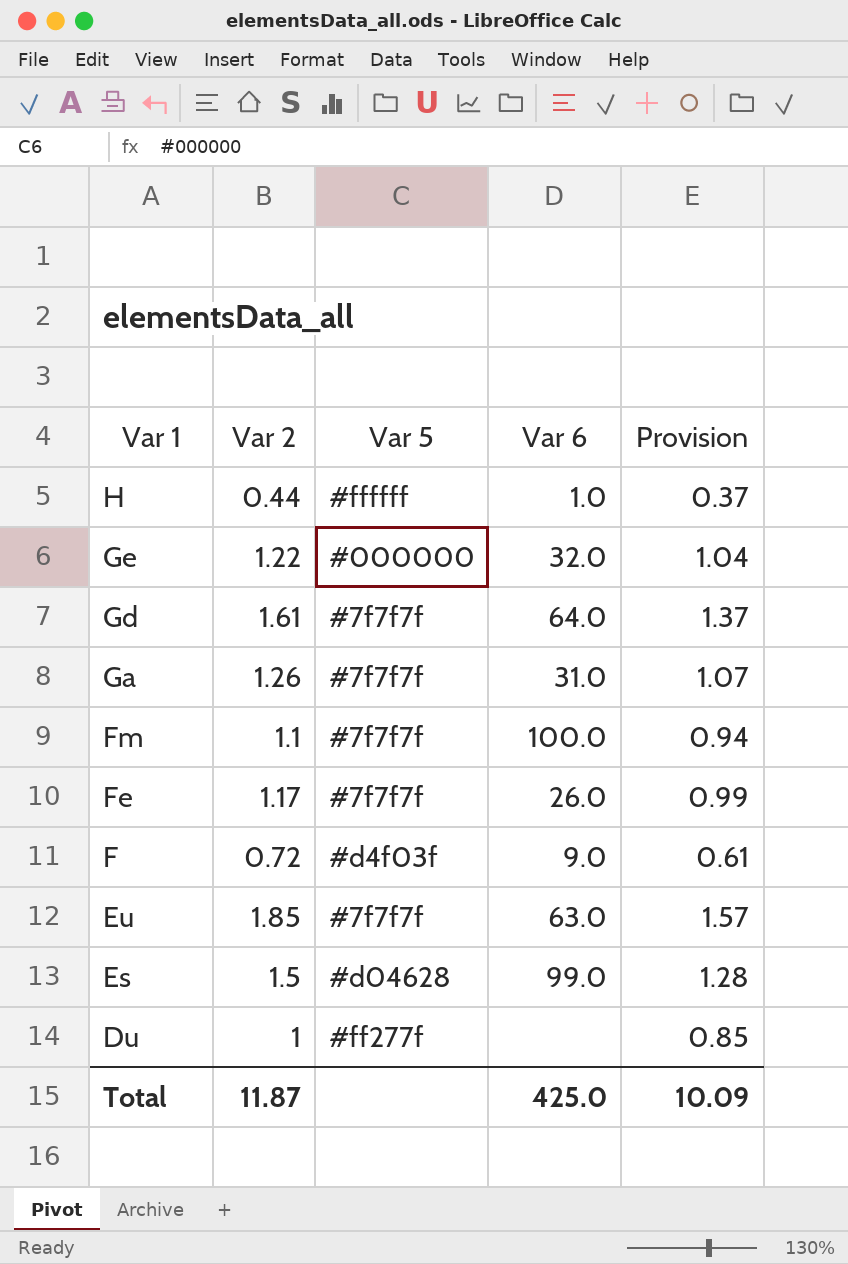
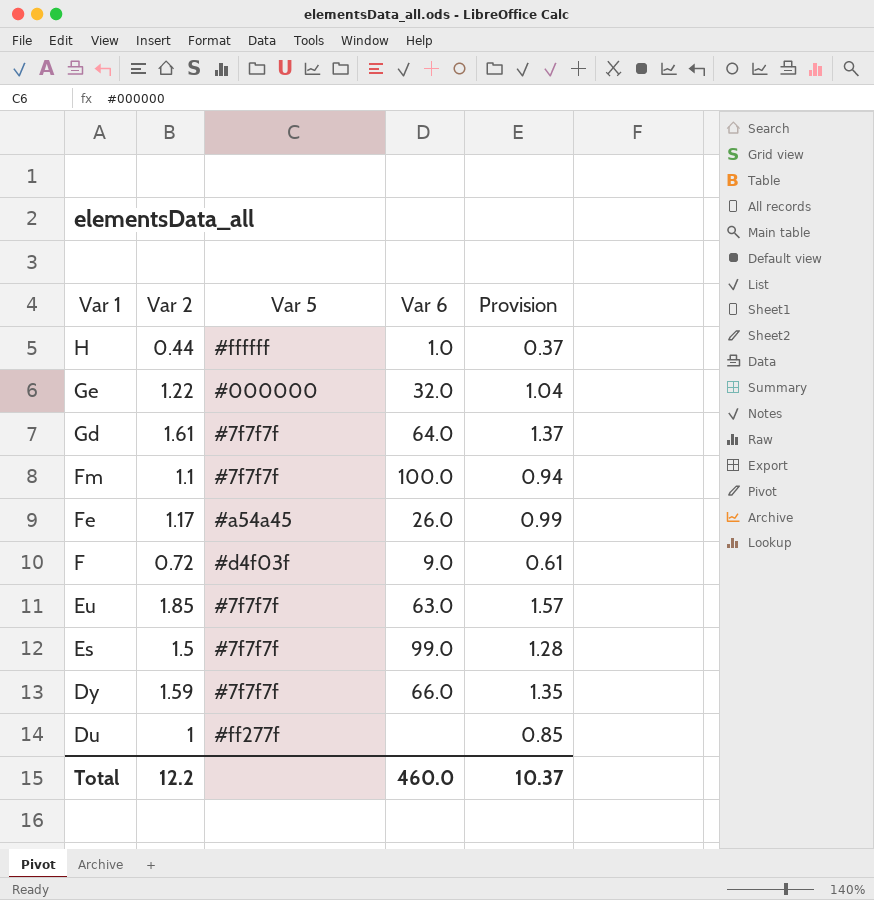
row Ga: 1.26 | #7f7f7f | 31.0 | 1.07 -> none
Fe | Var 5: #7f7f7f -> #a54a45
Es | Var 5: #d04628 -> #7f7f7f
row Dy: none -> 1.59 | #7f7f7f | 66.0 | 1.35
Total | Var 2: 11.87 -> 12.2
Total | Var 6: 425.0 -> 460.0
Total | Provision: 10.09 -> 10.37

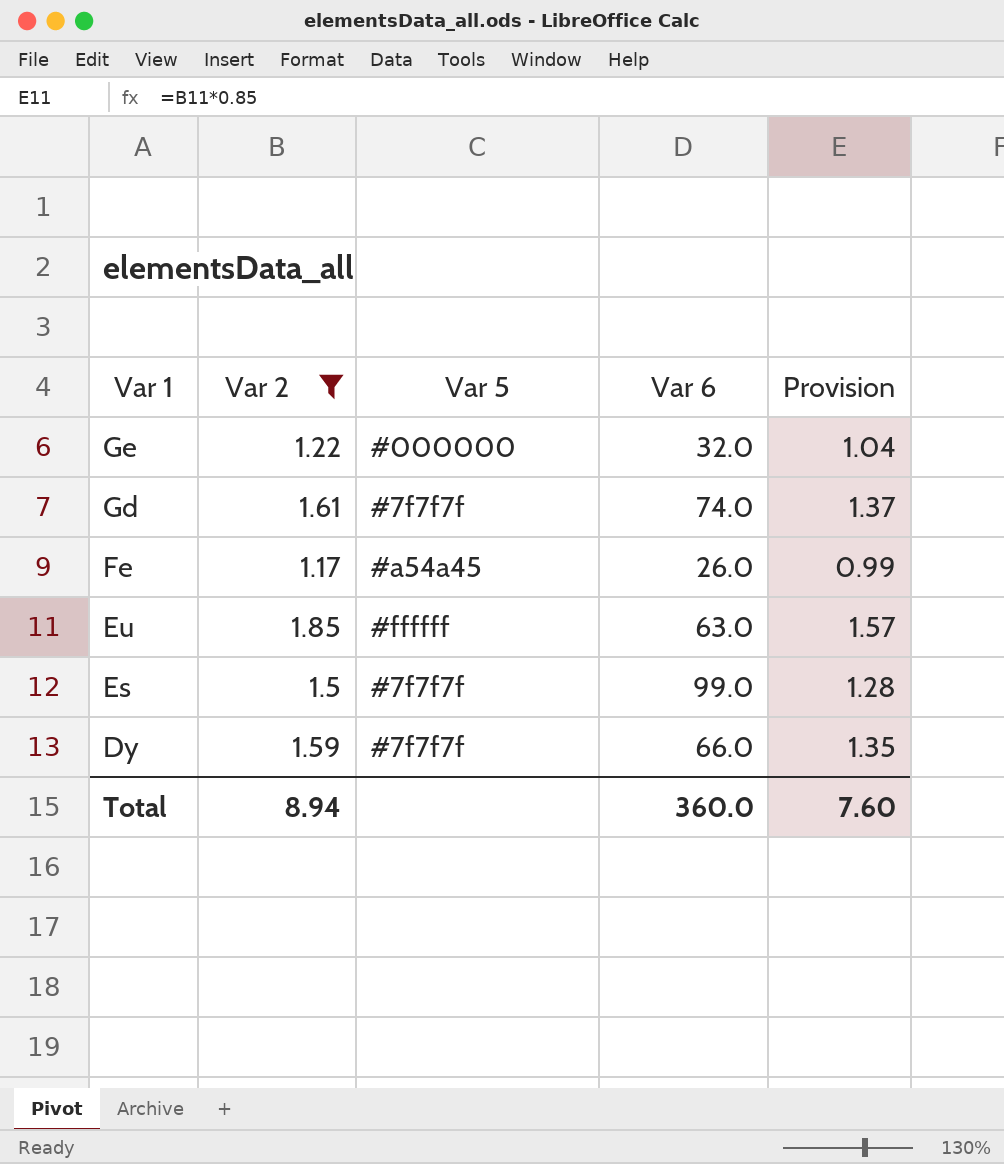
filter: none -> Var 2 >= 1.17
Gd | Var 6: 64.0 -> 74.0
Eu | Var 5: #7f7f7f -> #ffffff
Total | Var 2: 12.2 -> 8.94
Total | Var 6: 460.0 -> 360.0
Total | Provision: 10.37 -> 7.60

